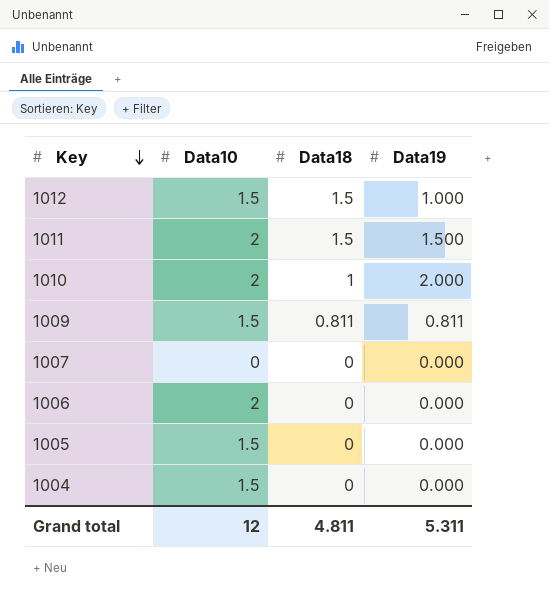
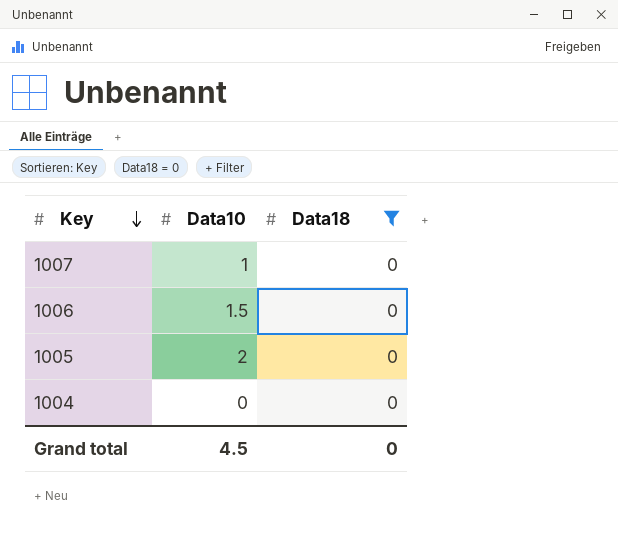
filter: none -> Data18 = 0
column Data19 | position: 4 -> none
1007 | Data10: 0 -> 1
1006 | Data10: 2 -> 1.5
1005 | Data10: 1.5 -> 2
1004 | Data10: 1.5 -> 0
Grand total | Data10: 12 -> 4.5
Grand total | Data18: 4.811 -> 0

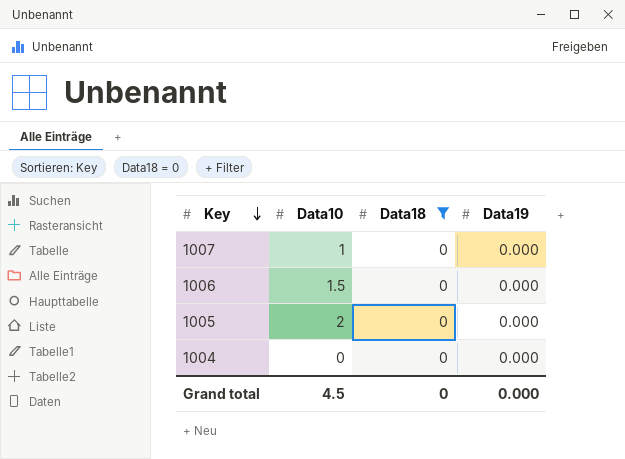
column Data19 | position: none -> 4

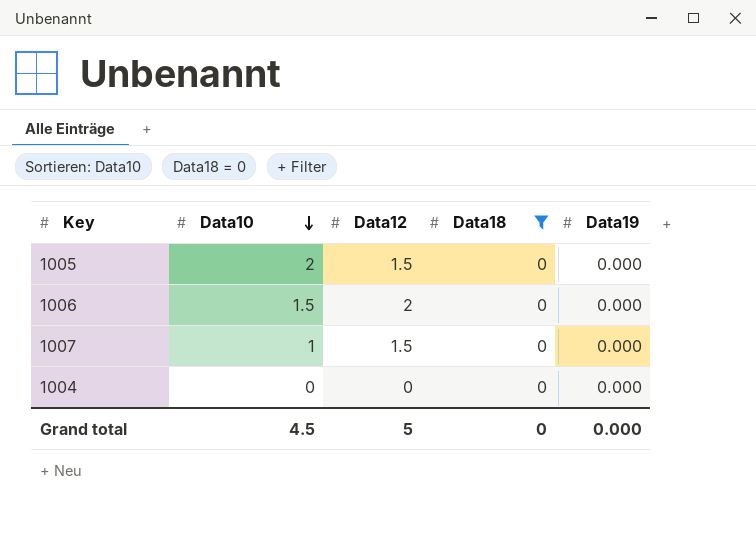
row order: Key descending -> Data10 descending
column Data12 | position: none -> 3

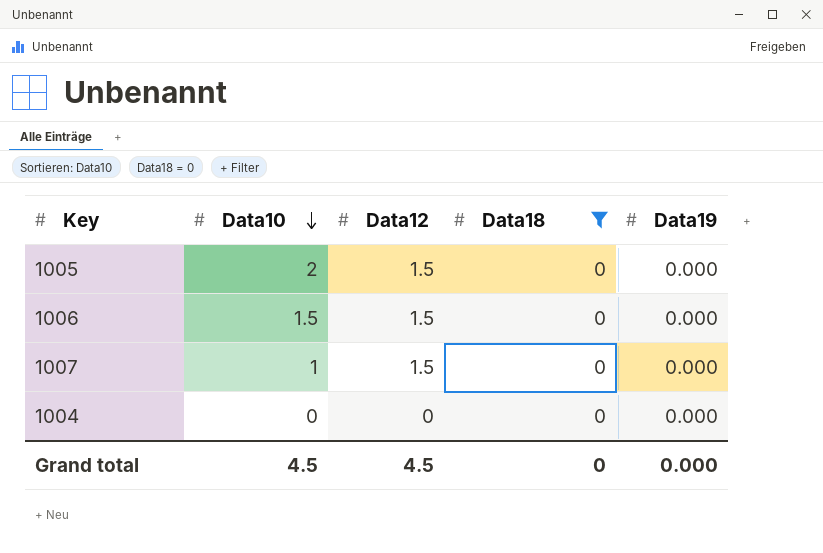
1006 | Data12: 2 -> 1.5
Grand total | Data12: 5 -> 4.5

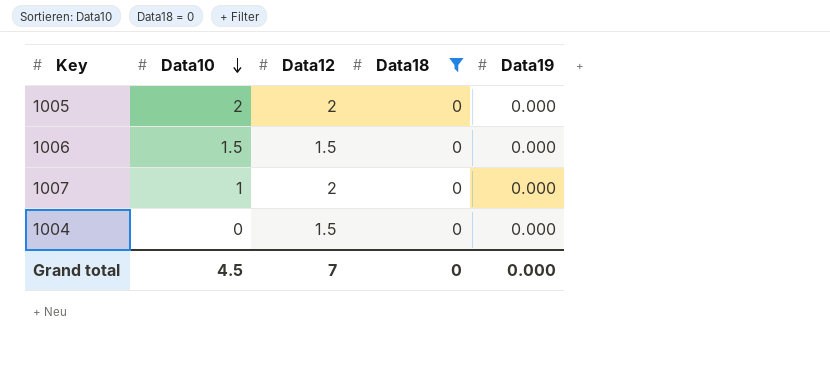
1005 | Data12: 1.5 -> 2
1007 | Data12: 1.5 -> 2
1004 | Data12: 0 -> 1.5
Grand total | Data12: 4.5 -> 7

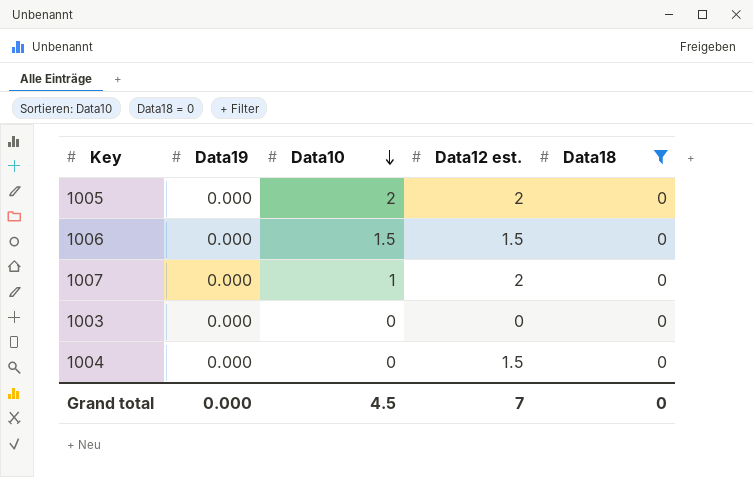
column Data19 | position: 5 -> 2
column name: Data12 -> Data12 est.
row 1003: none -> 0.000 | 0 | 0 | 0

